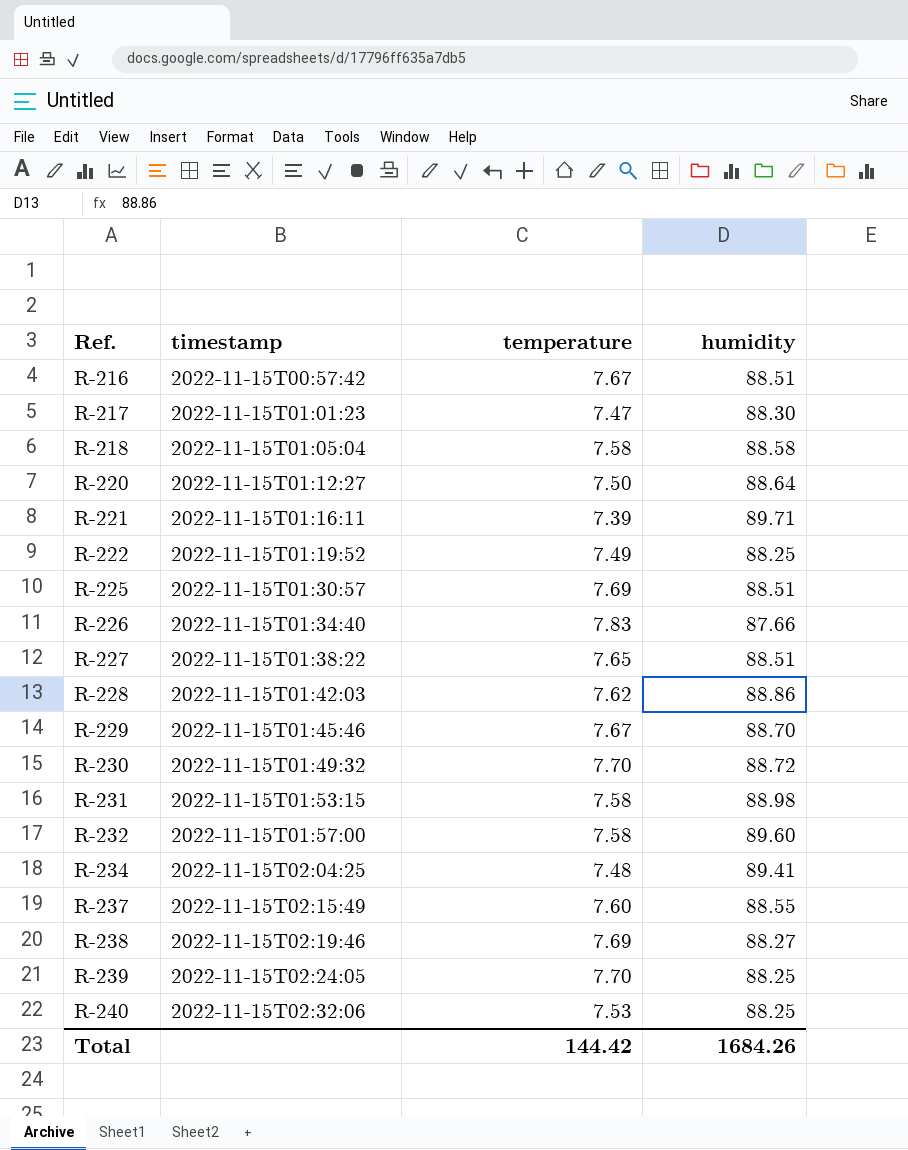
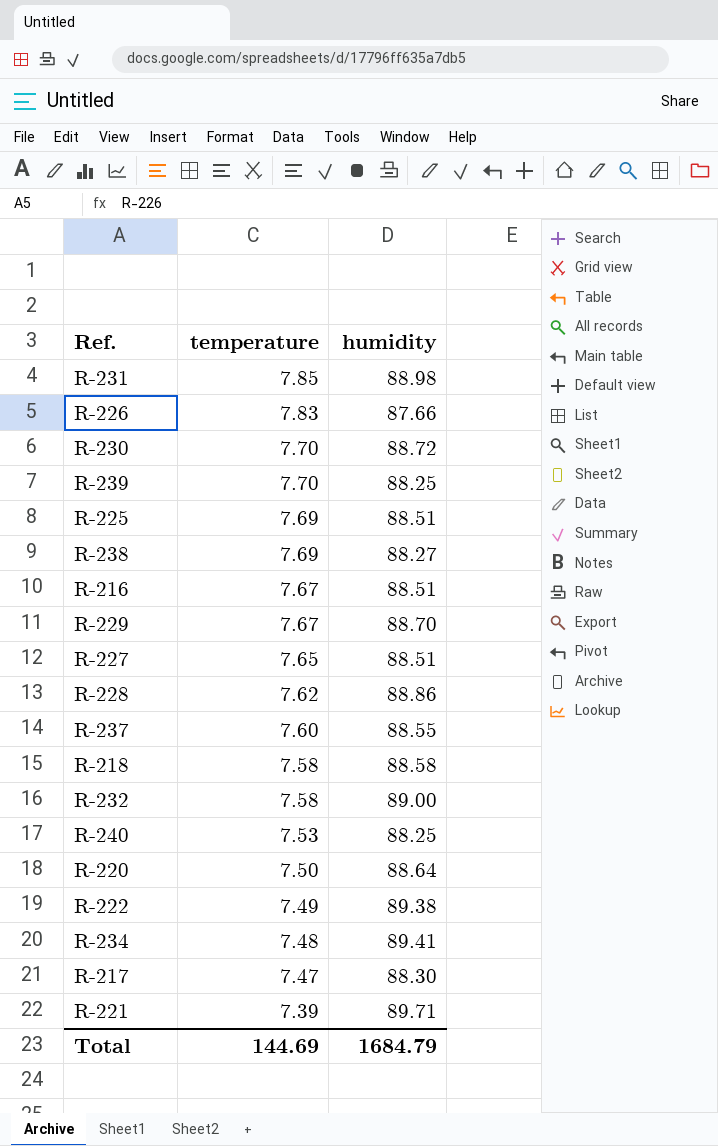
row order: Ref. ascending -> temperature descending
column timestamp | position: 2 -> none
R-231 | temperature: 7.58 -> 7.85
R-232 | humidity: 89.60 -> 89.00
R-222 | humidity: 88.25 -> 89.38
Total | temperature: 144.42 -> 144.69
Total | humidity: 1684.26 -> 1684.79

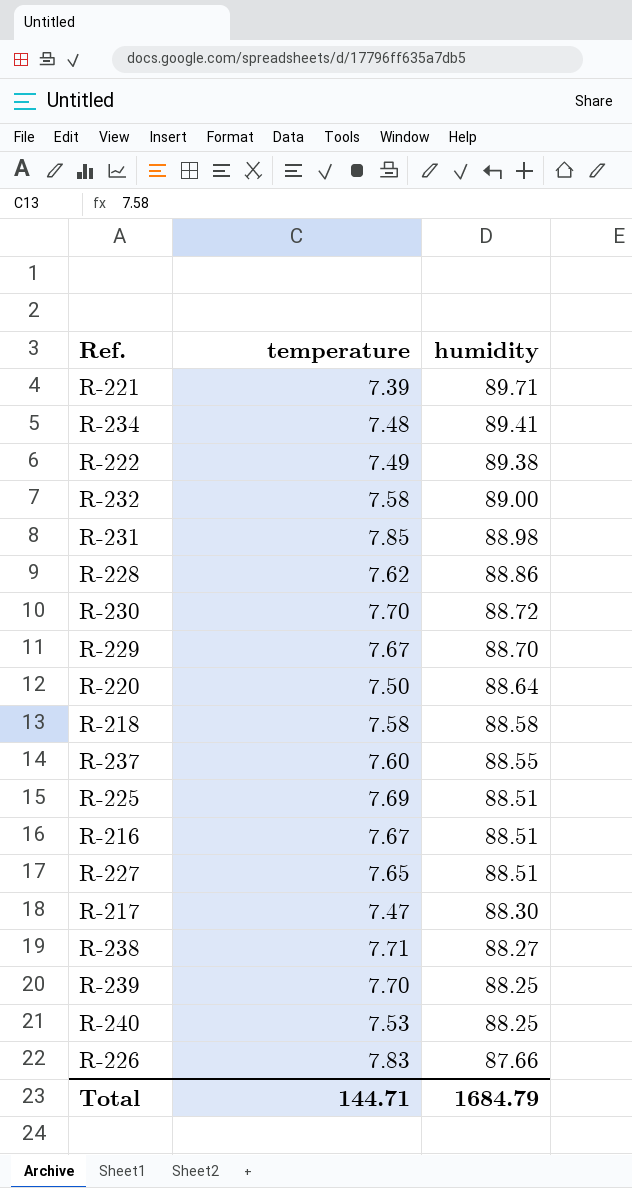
row order: temperature descending -> humidity descending
R-238 | temperature: 7.69 -> 7.71
Total | temperature: 144.69 -> 144.71

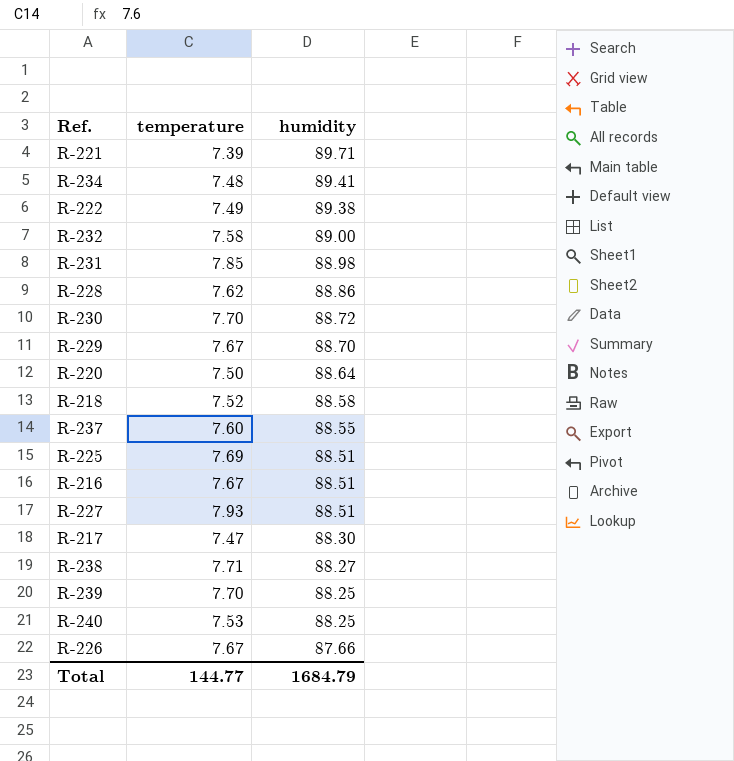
R-218 | temperature: 7.58 -> 7.52
R-227 | temperature: 7.65 -> 7.93
R-226 | temperature: 7.83 -> 7.67
Total | temperature: 144.71 -> 144.77

